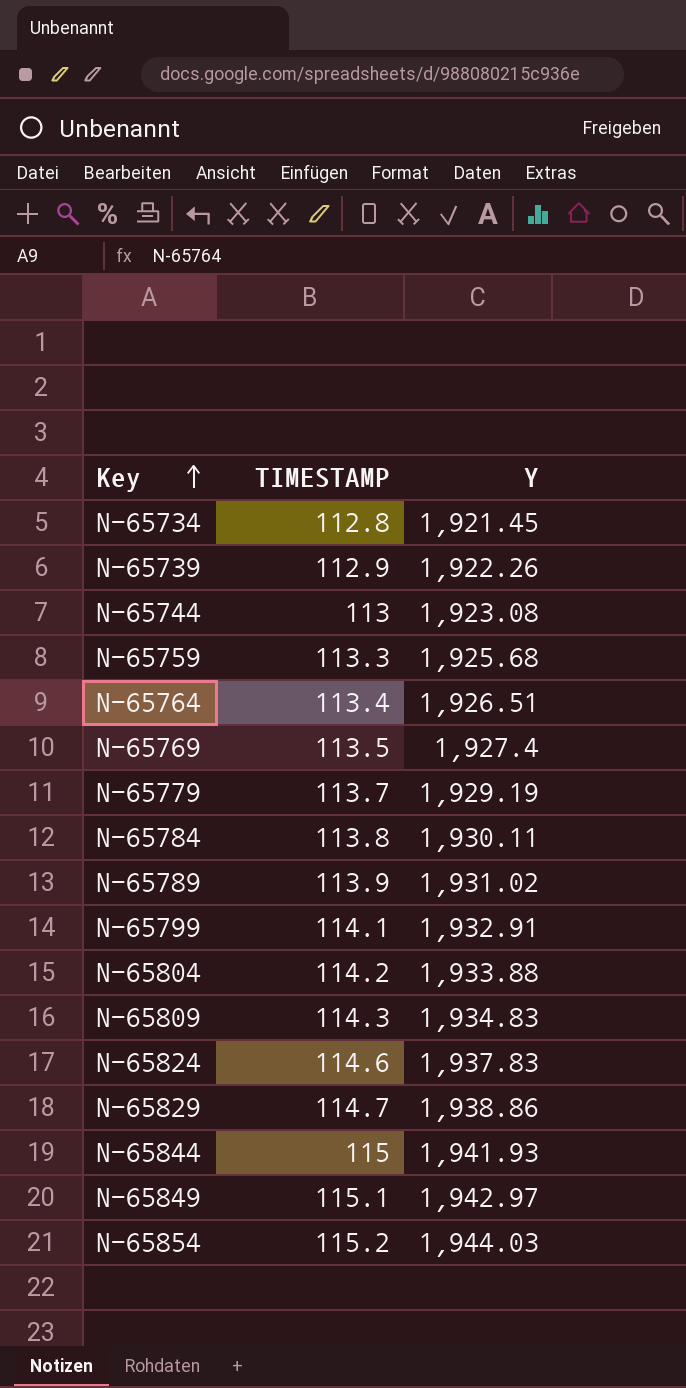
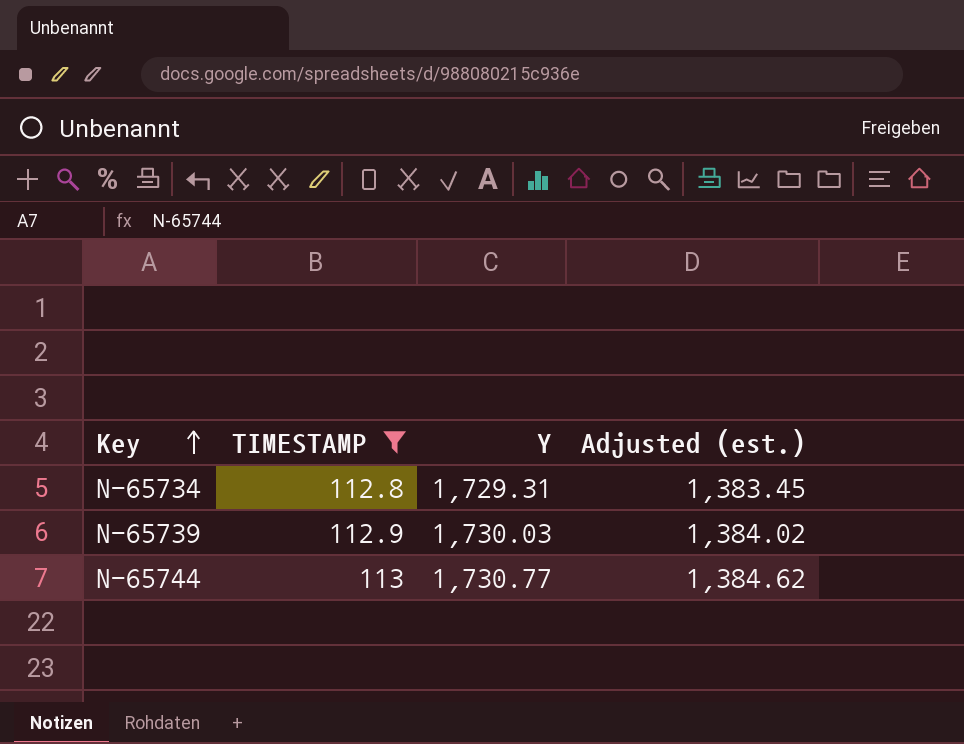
filter: none -> TIMESTAMP <= 113
column Adjusted (est.) | formula: none -> [Y] * 0.8
N-65734 | Y: 1,921.45 -> 1,729.31
N-65739 | Y: 1,922.26 -> 1,730.03
N-65744 | Y: 1,923.08 -> 1,730.77

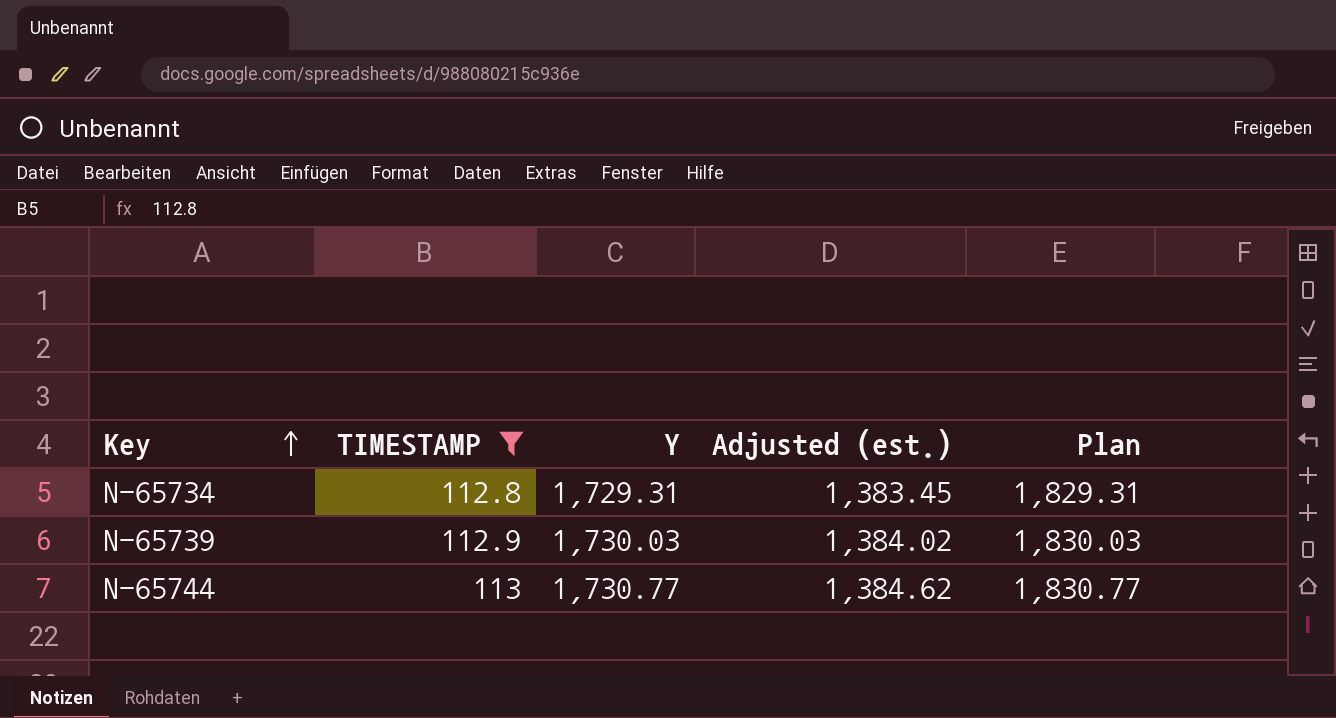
column Plan | formula: none -> [Y] + 100

